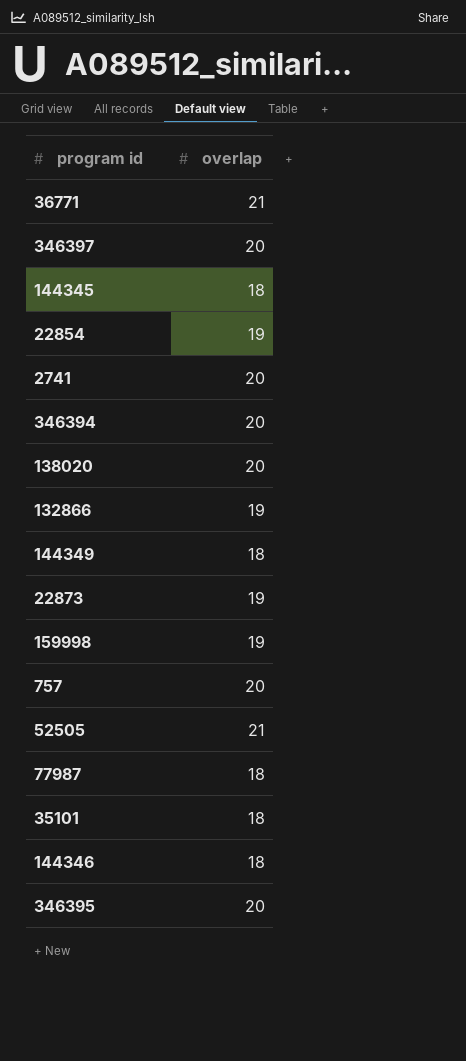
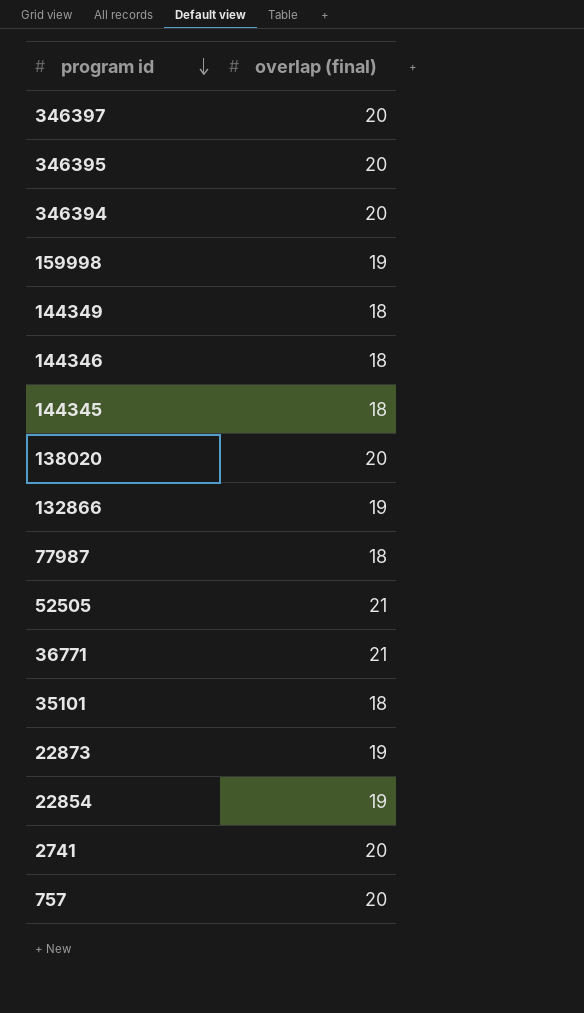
row order: none -> program id descending
column name: overlap -> overlap (final)

